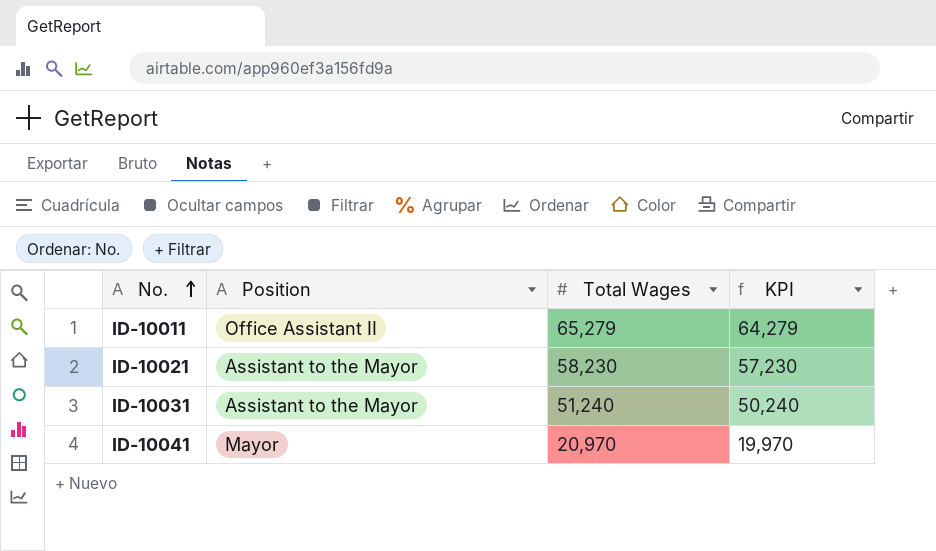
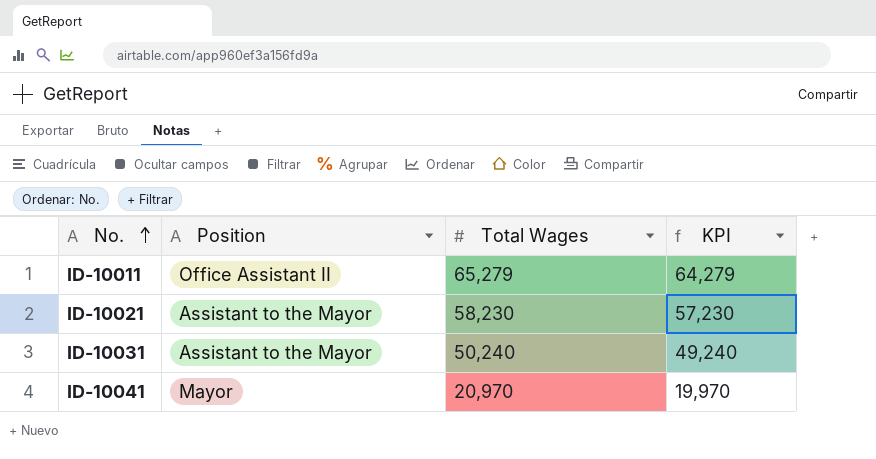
ID-10031 | Total Wages: 51,240 -> 50,240
ID-10031 | KPI: 50,240 -> 49,240

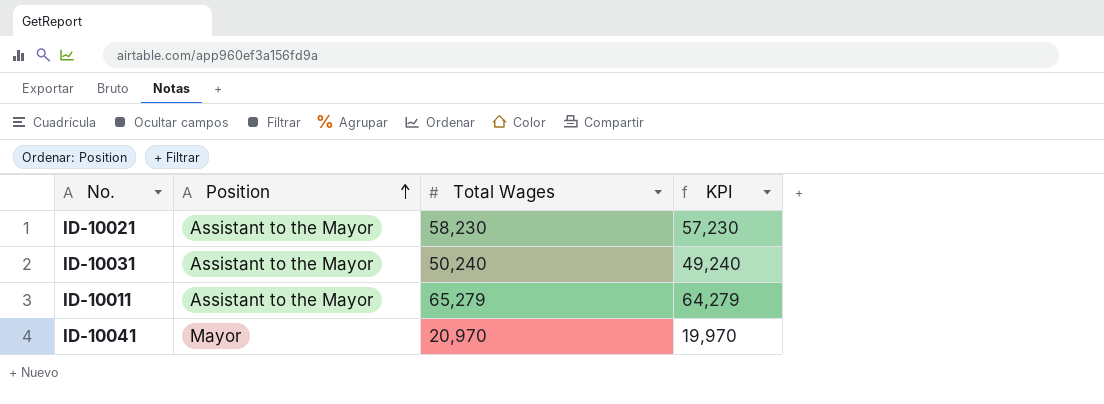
row order: No. ascending -> Position ascending
ID-10011 | Position: Office Assistant II -> Assistant to the Mayor

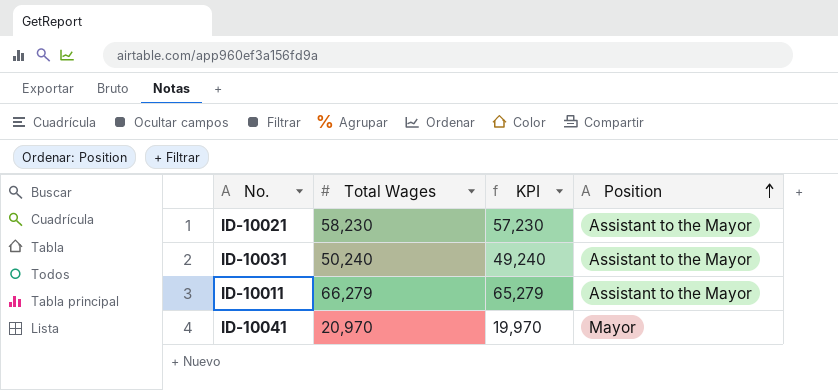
column Position | position: 2 -> 4
ID-10011 | Total Wages: 65,279 -> 66,279
ID-10011 | KPI: 64,279 -> 65,279

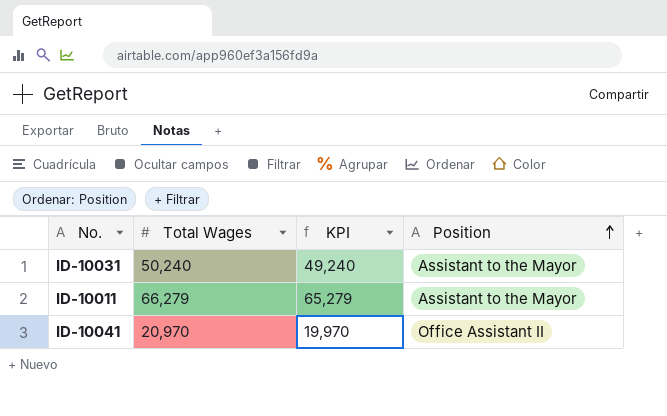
row ID-10021: 58,230 | 57,230 | Assistant to the Mayor -> none
ID-10041 | Position: Mayor -> Office Assistant II

